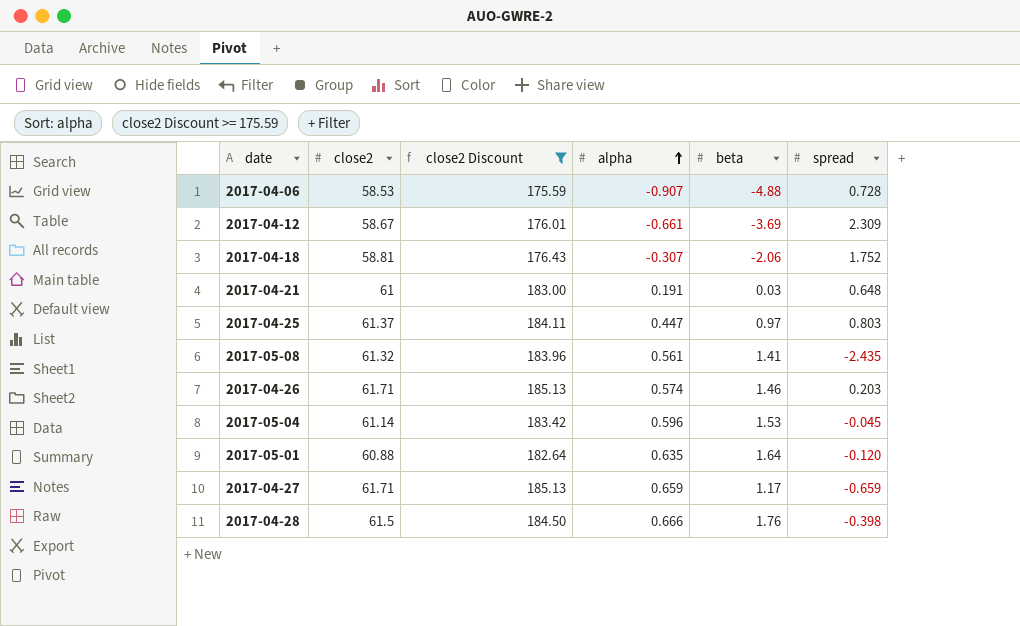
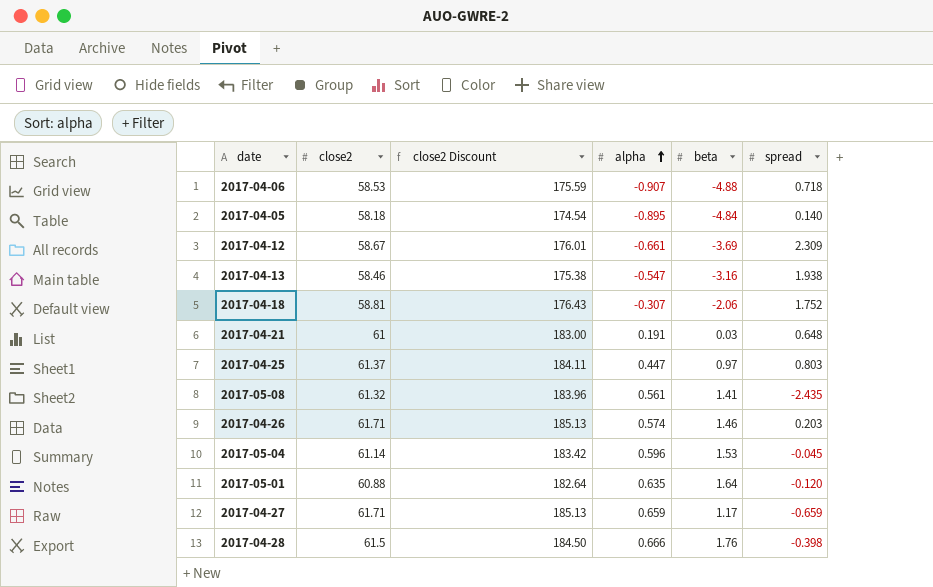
filter: close2 Discount >= 175.59 -> none
2017-04-06 | spread: 0.728 -> 0.718

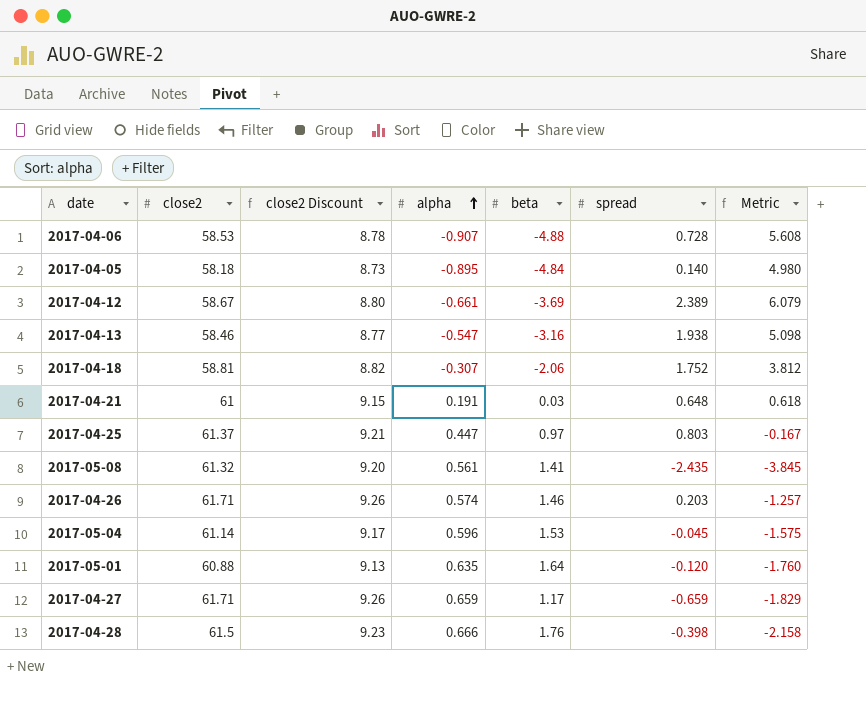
column close2 Discount | formula: [close2] * 3 -> [close2] * 0.15
column Metric | formula: none -> [spread] - [beta]
2017-04-06 | spread: 0.718 -> 0.728
2017-04-12 | spread: 2.309 -> 2.389

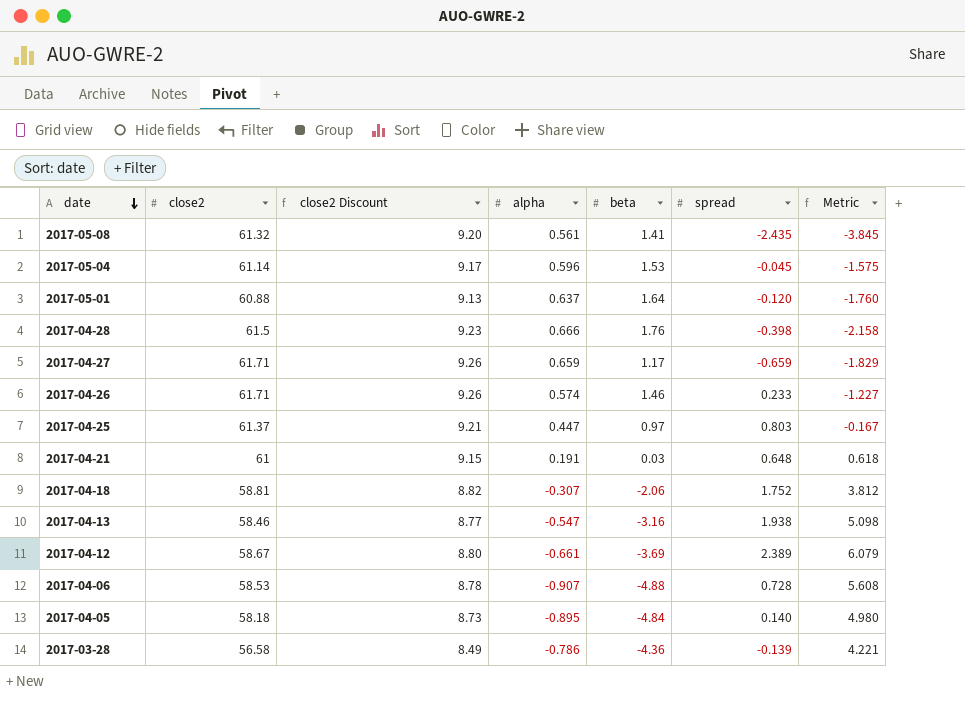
row order: alpha ascending -> date descending
2017-05-01 | alpha: 0.635 -> 0.637
2017-04-26 | spread: 0.203 -> 0.233
2017-04-26 | Metric: -1.257 -> -1.227
row 2017-03-28: none -> 56.58 | 8.49 | -0.786 | -4.36 | -0.139 | 4.221

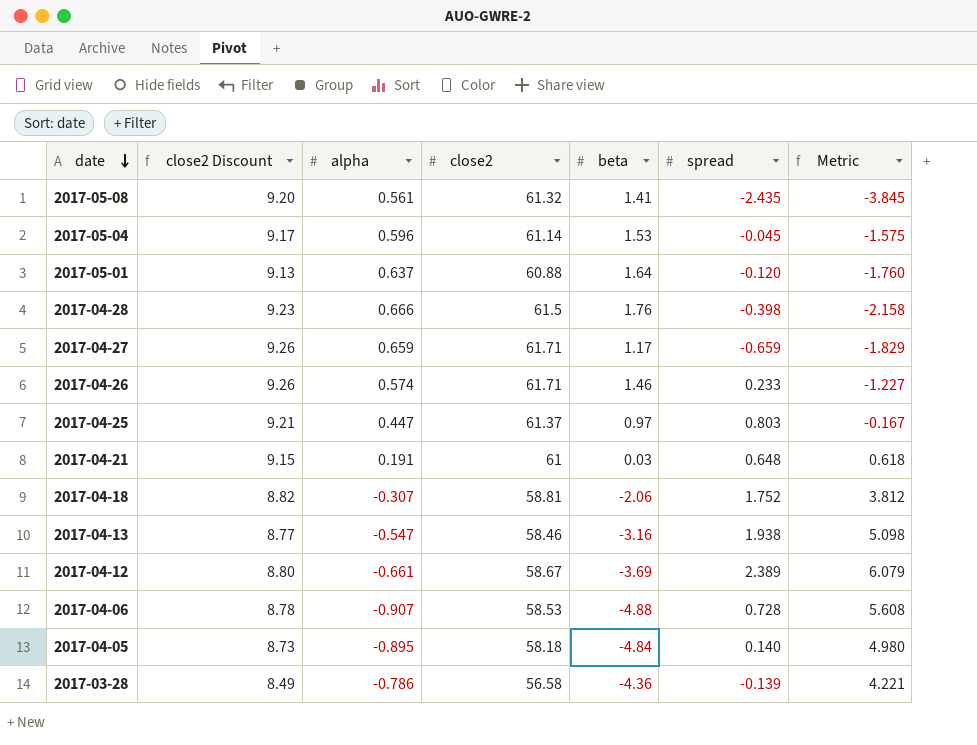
column close2 | position: 2 -> 4

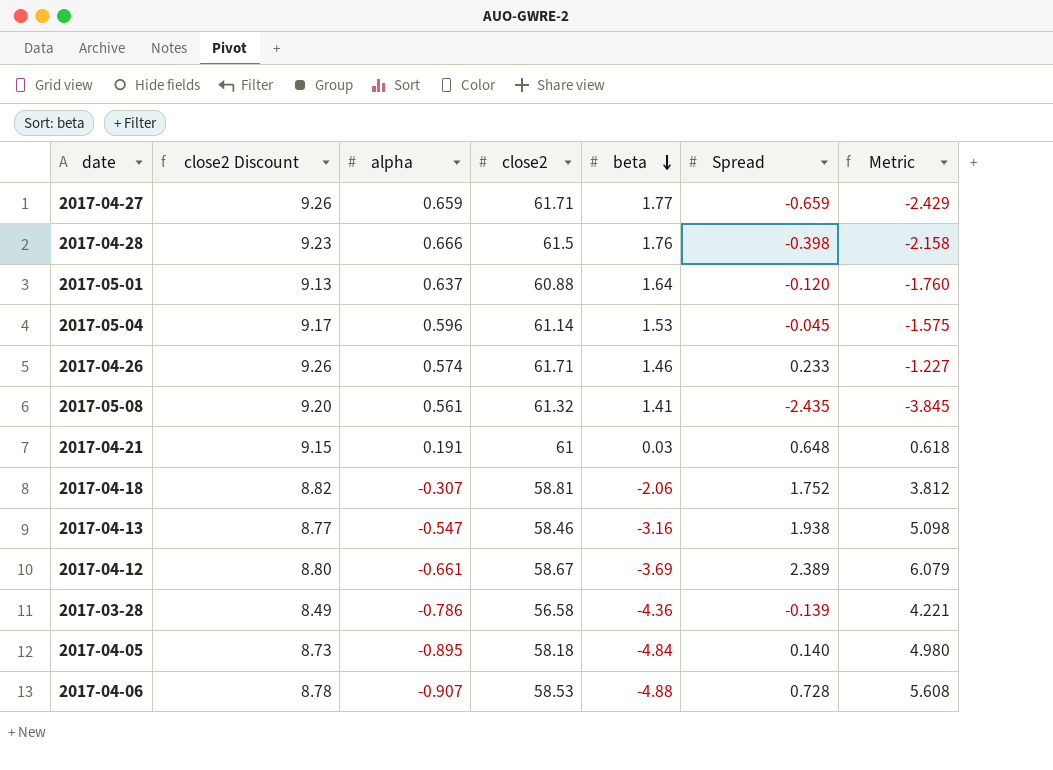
row order: date descending -> beta descending
column name: spread -> Spread
row 2017-04-25: 9.21 | 0.447 | 61.37 | 0.97 | 0.803 | -0.167 -> none
2017-04-27 | beta: 1.17 -> 1.77
2017-04-27 | Metric: -1.829 -> -2.429

